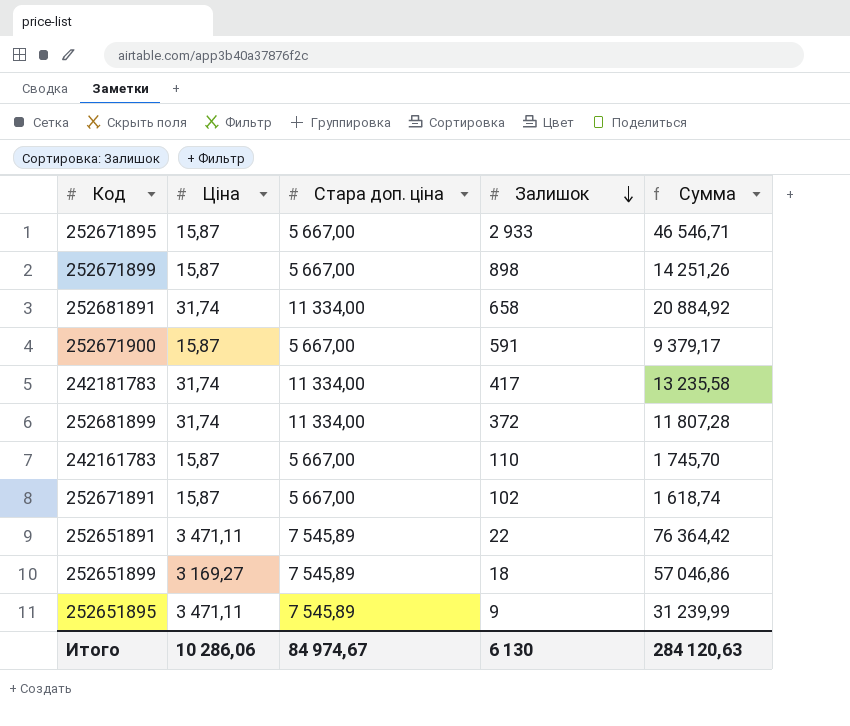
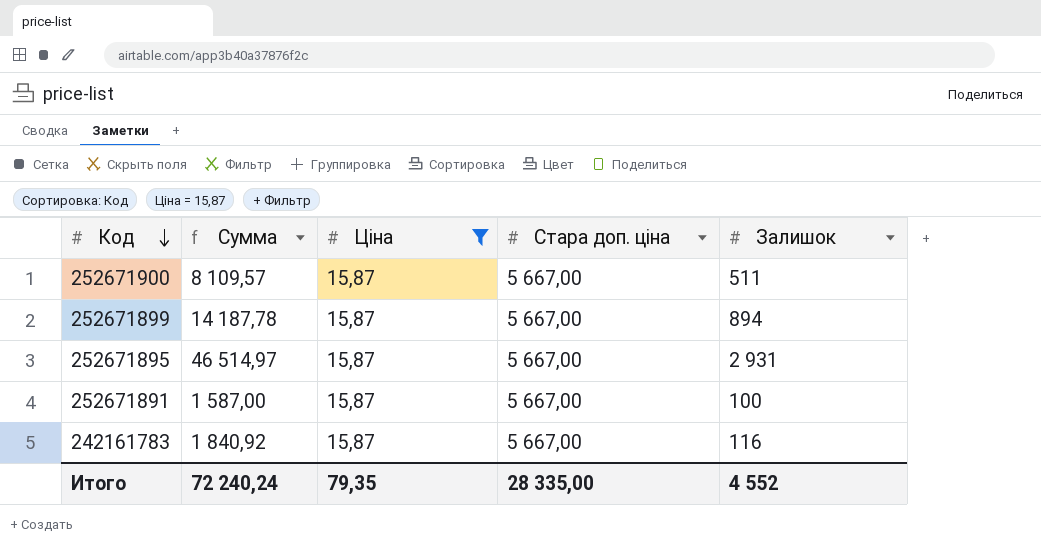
filter: none -> Ціна = 15,87
row order: Залишок descending -> Код descending
column Сумма | position: 5 -> 2
252671900 | Сумма: 9 379,17 -> 8 109,57
252671900 | Залишок: 591 -> 511
252671899 | Сумма: 14 251,26 -> 14 187,78
252671899 | Залишок: 898 -> 894
252671895 | Сумма: 46 546,71 -> 46 514,97
252671895 | Залишок: 2 933 -> 2 931
252671891 | Сумма: 1 618,74 -> 1 587,00
252671891 | Залишок: 102 -> 100
242161783 | Сумма: 1 745,70 -> 1 840,92
242161783 | Залишок: 110 -> 116
Итого | Сумма: 284 120,63 -> 72 240,24
Итого | Ціна: 10 286,06 -> 79,35
Итого | Стара доп. ціна: 84 974,67 -> 28 335,00
Итого | Залишок: 6 130 -> 4 552

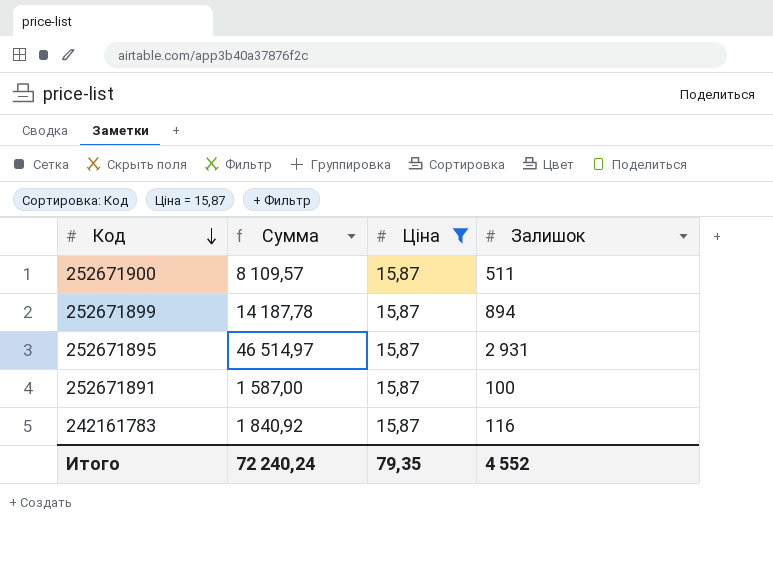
column Стара доп. ціна | position: 4 -> none

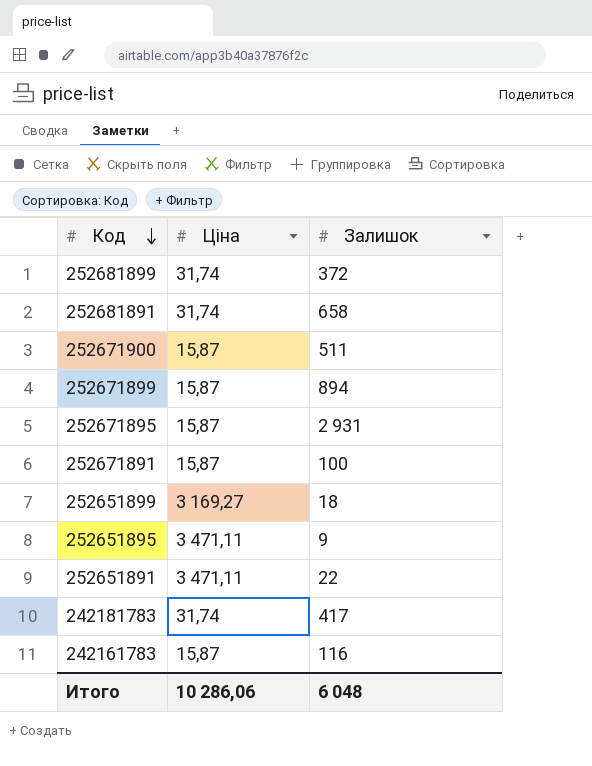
filter: Ціна = 15,87 -> none
column Сумма | formula: [Ціна] * [Залишок] -> none
Итого | Ціна: 79,35 -> 10 286,06
Итого | Залишок: 4 552 -> 6 048

